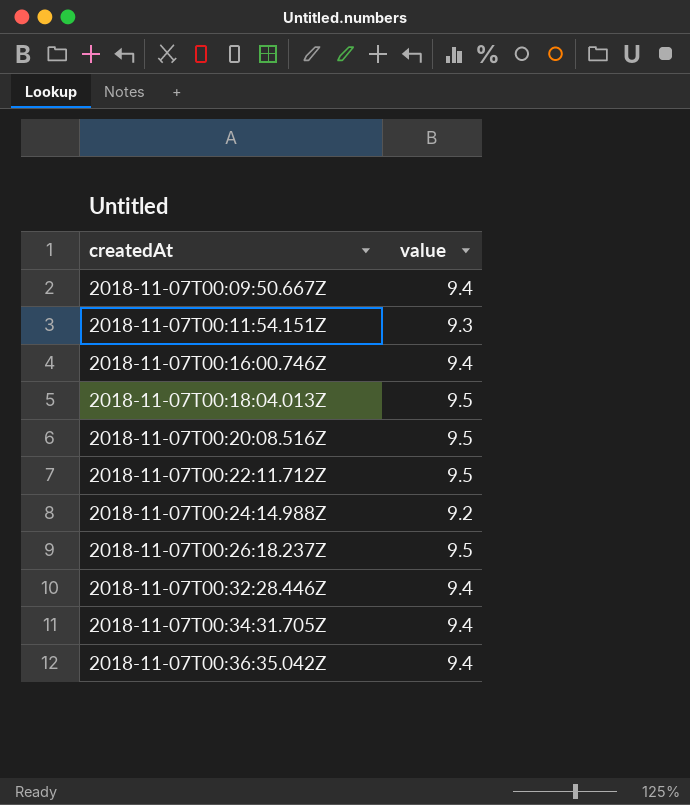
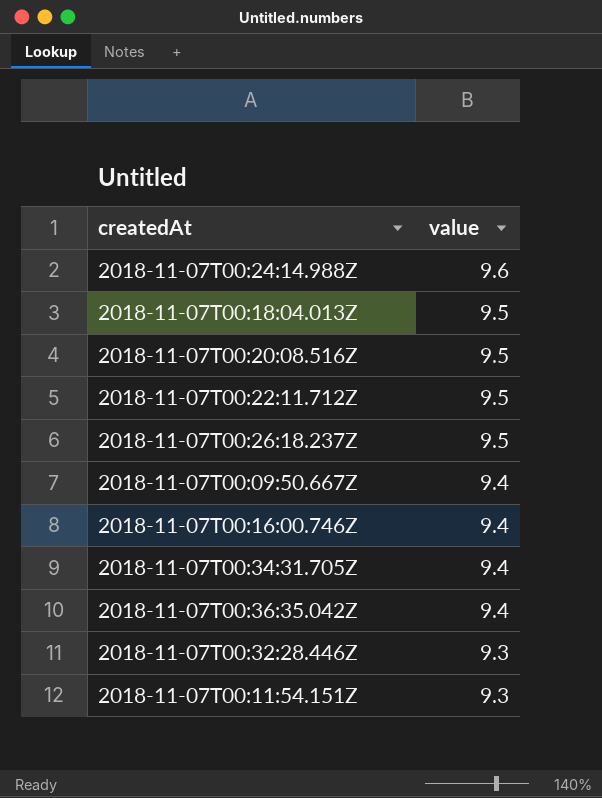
row order: createdAt ascending -> value descending
2018-11-07T00:24:14.988Z | value: 9.2 -> 9.6
2018-11-07T00:32:28.446Z | value: 9.4 -> 9.3

